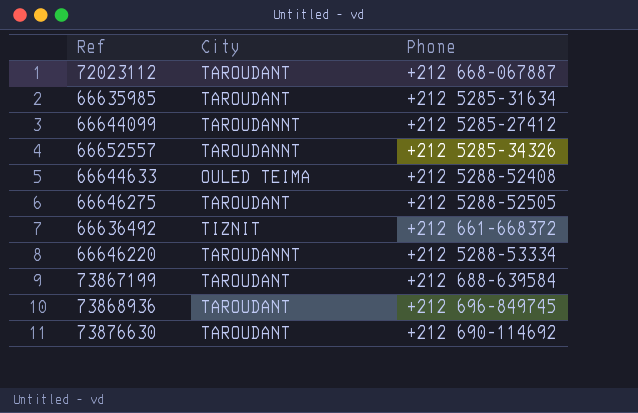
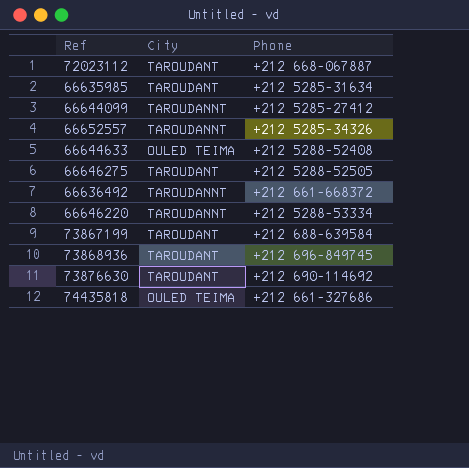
66636492 | City: TIZNIT -> TAROUDANNT
row 74435818: none -> OULED TEIMA | +212 661-327686

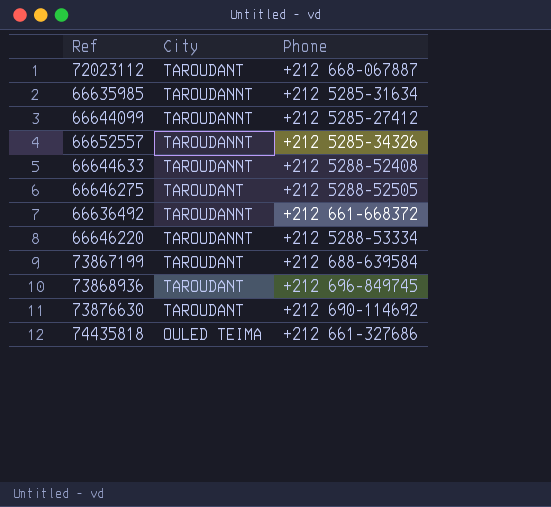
66635985 | City: TAROUDANT -> TAROUDANNT
66644633 | City: OULED TEIMA -> TAROUDANNT

